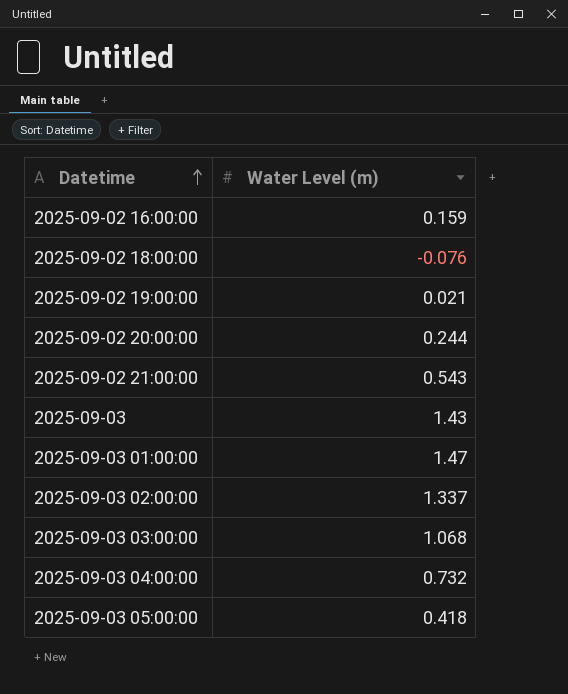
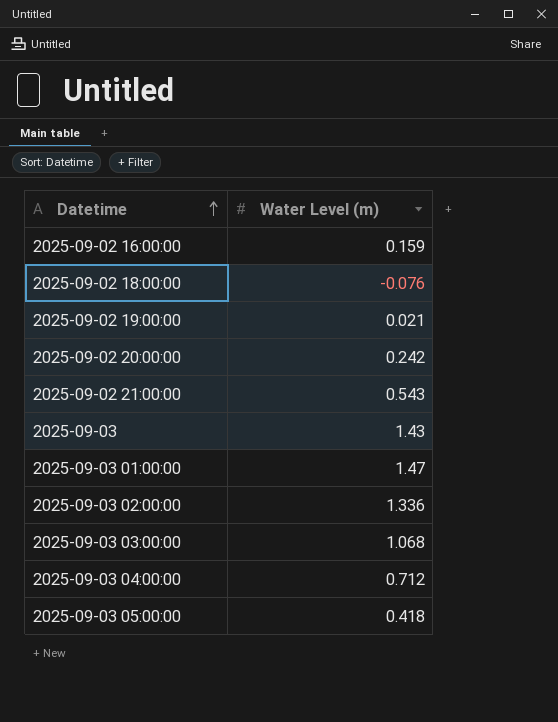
2025-09-02 20:00:00 | Water Level (m): 0.244 -> 0.242
2025-09-03 02:00:00 | Water Level (m): 1.337 -> 1.336
2025-09-03 04:00:00 | Water Level (m): 0.732 -> 0.712

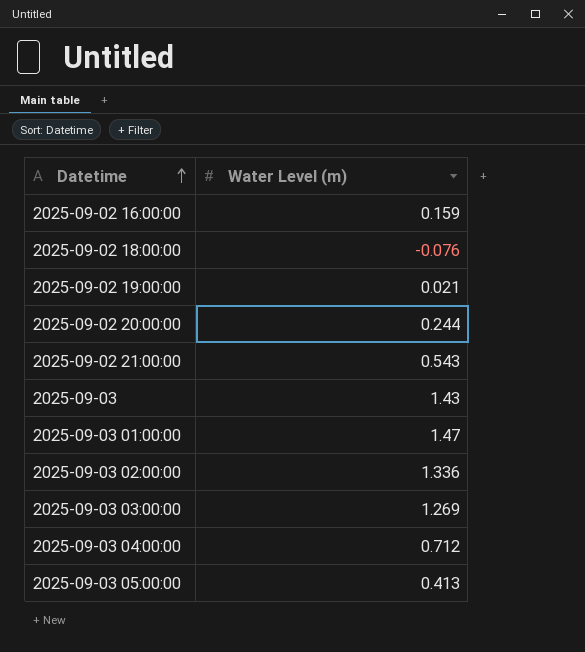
2025-09-02 20:00:00 | Water Level (m): 0.242 -> 0.244
2025-09-03 03:00:00 | Water Level (m): 1.068 -> 1.269
2025-09-03 05:00:00 | Water Level (m): 0.418 -> 0.413

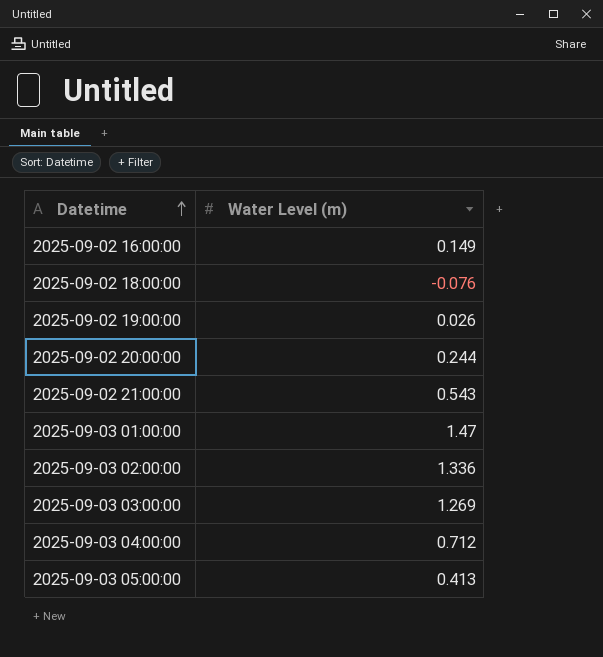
row 2025-09-03: 1.43 -> none
2025-09-02 16:00:00 | Water Level (m): 0.159 -> 0.149
2025-09-02 19:00:00 | Water Level (m): 0.021 -> 0.026

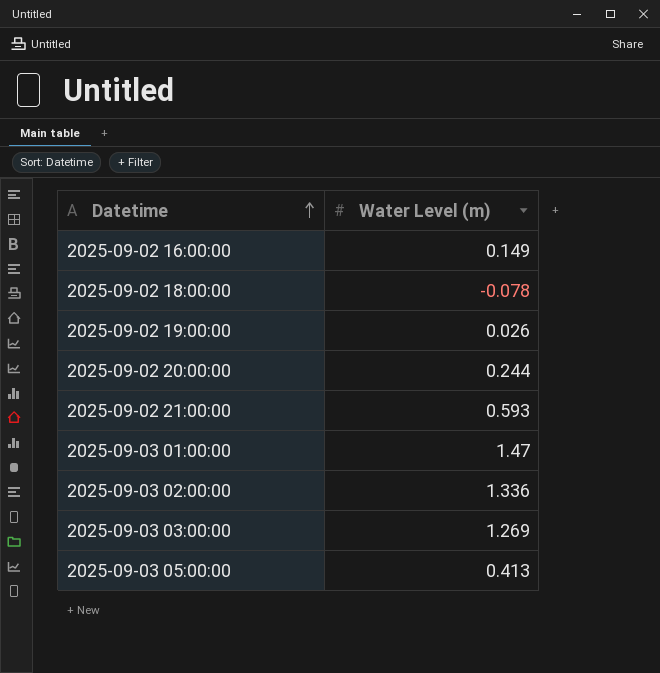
row 2025-09-03 04:00:00: 0.712 -> none
2025-09-02 18:00:00 | Water Level (m): -0.076 -> -0.078
2025-09-02 21:00:00 | Water Level (m): 0.543 -> 0.593

